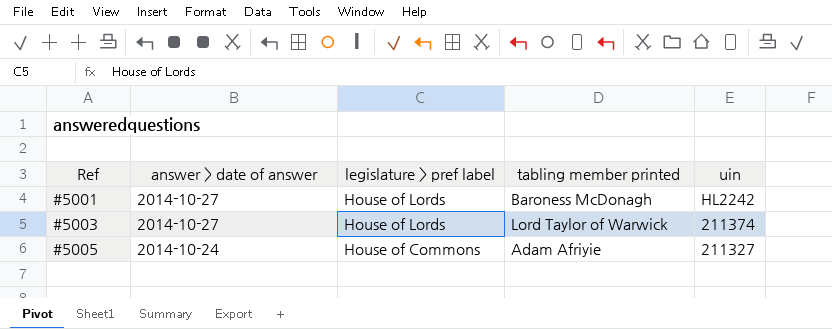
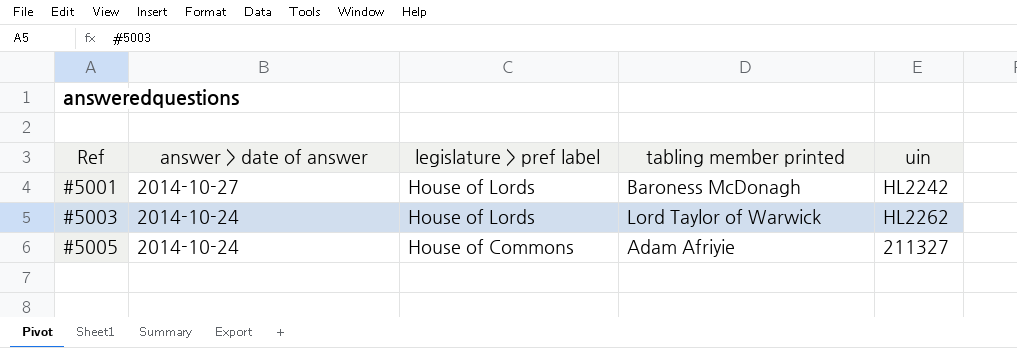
#5003 | answer > date of answer: 2014-10-27 -> 2014-10-24
#5003 | uin: 211374 -> HL2262

